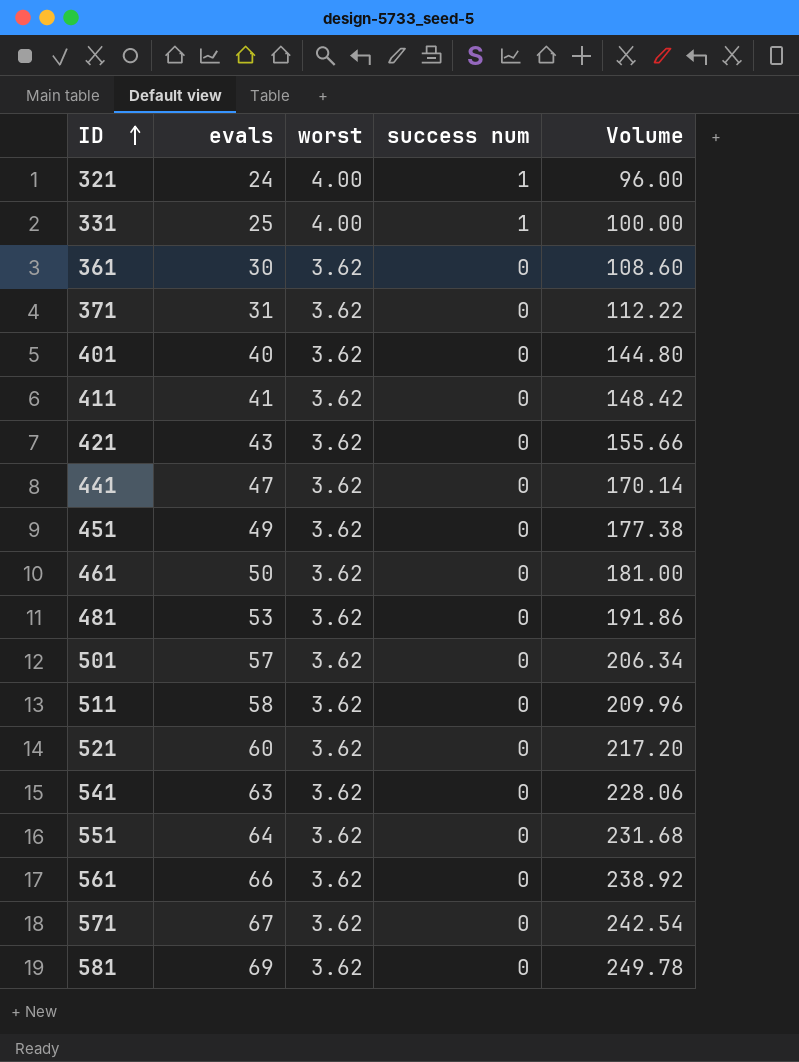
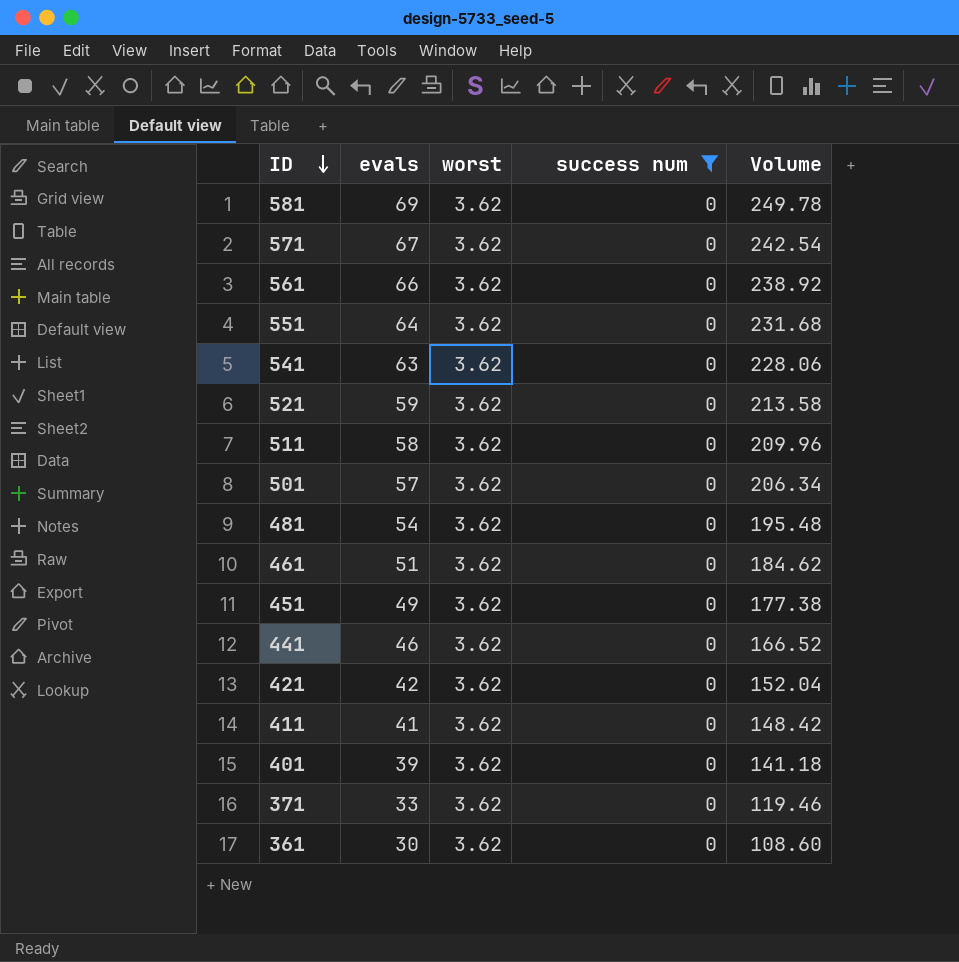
filter: none -> success num = 0
row order: ID ascending -> ID descending
521 | evals: 60 -> 59
521 | Volume: 217.20 -> 213.58
481 | evals: 53 -> 54
481 | Volume: 191.86 -> 195.48
461 | evals: 50 -> 51
461 | Volume: 181.00 -> 184.62
441 | evals: 47 -> 46
441 | Volume: 170.14 -> 166.52
421 | evals: 43 -> 42
421 | Volume: 155.66 -> 152.04
401 | evals: 40 -> 39
401 | Volume: 144.80 -> 141.18
371 | evals: 31 -> 33
371 | Volume: 112.22 -> 119.46

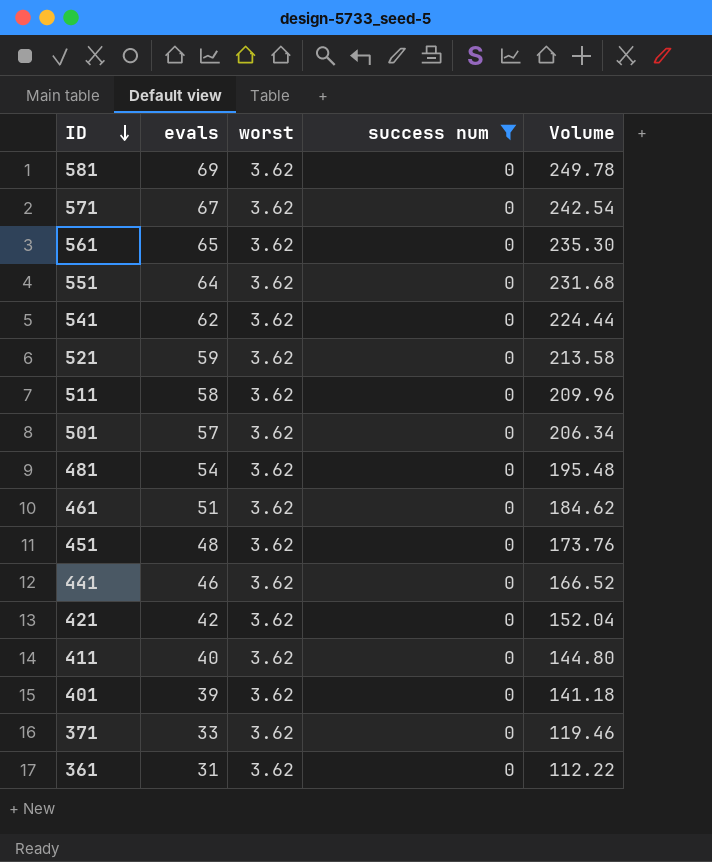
561 | evals: 66 -> 65
561 | Volume: 238.92 -> 235.30
541 | evals: 63 -> 62
541 | Volume: 228.06 -> 224.44
451 | evals: 49 -> 48
451 | Volume: 177.38 -> 173.76
411 | evals: 41 -> 40
411 | Volume: 148.42 -> 144.80
361 | evals: 30 -> 31
361 | Volume: 108.60 -> 112.22

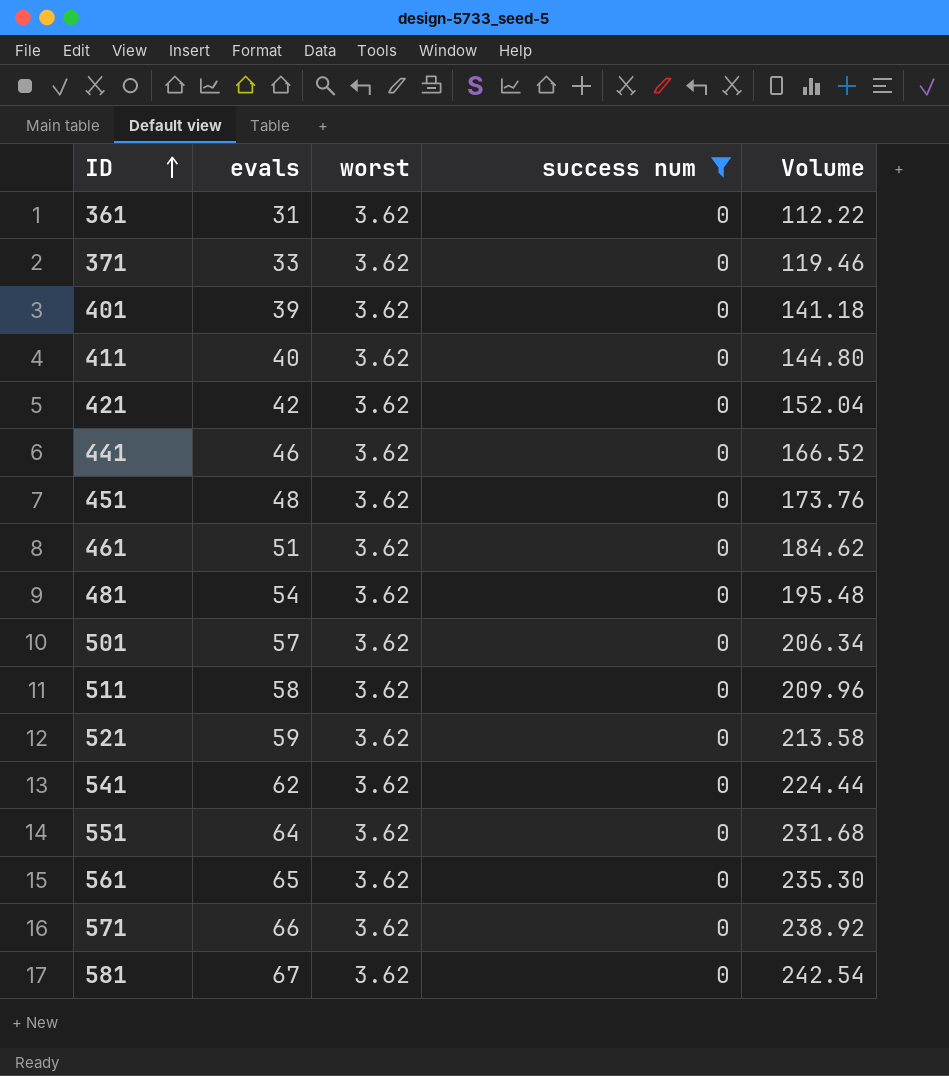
row order: ID descending -> ID ascending
571 | evals: 67 -> 66
571 | Volume: 242.54 -> 238.92
581 | evals: 69 -> 67
581 | Volume: 249.78 -> 242.54

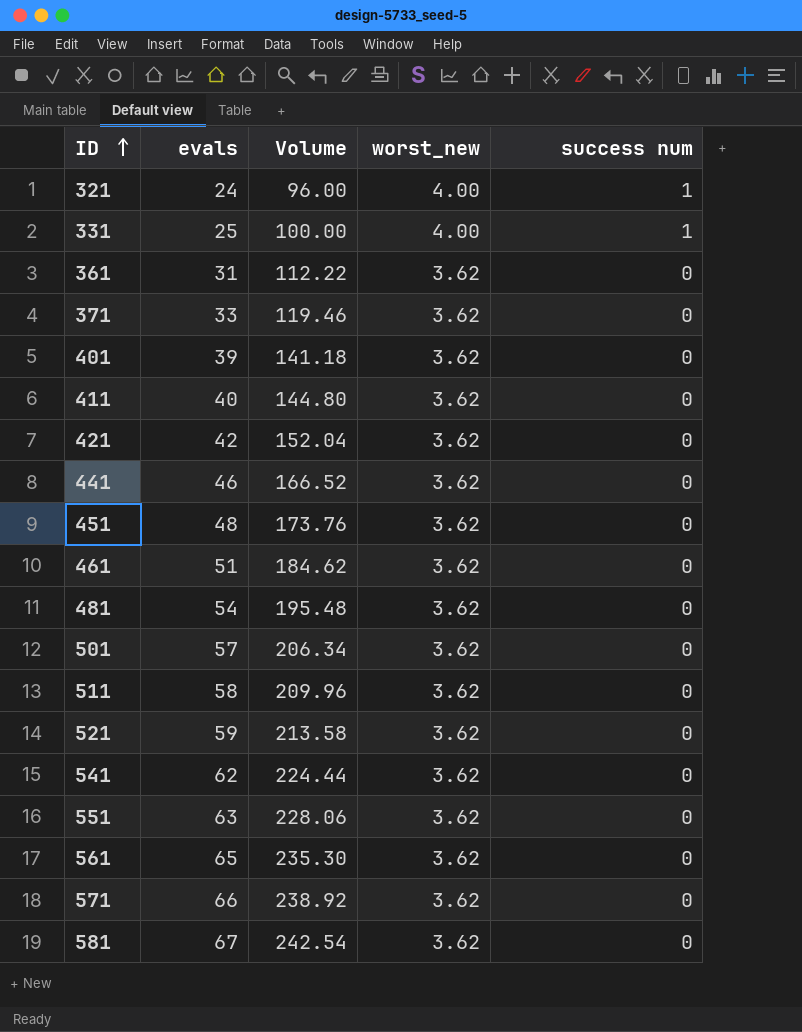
filter: success num = 0 -> none
column Volume | position: 5 -> 3
column name: worst -> worst_new
551 | evals: 64 -> 63
551 | Volume: 231.68 -> 228.06

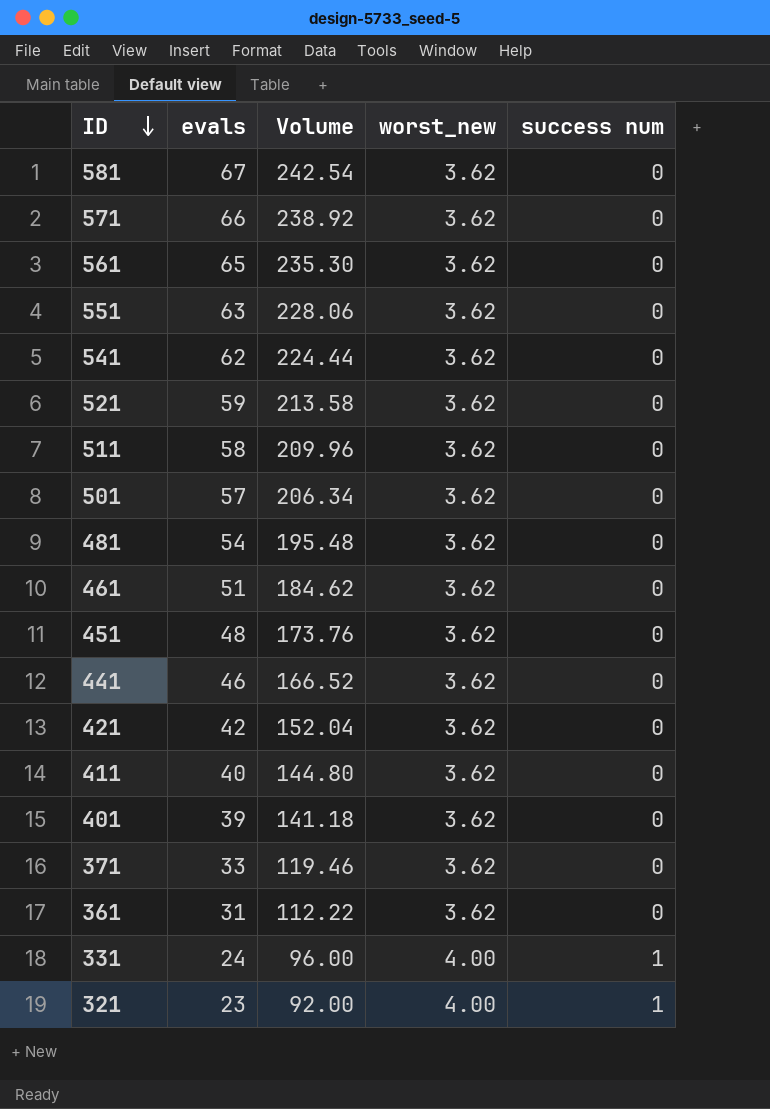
row order: ID ascending -> ID descending
331 | evals: 25 -> 24
331 | Volume: 100.00 -> 96.00
321 | evals: 24 -> 23
321 | Volume: 96.00 -> 92.00

